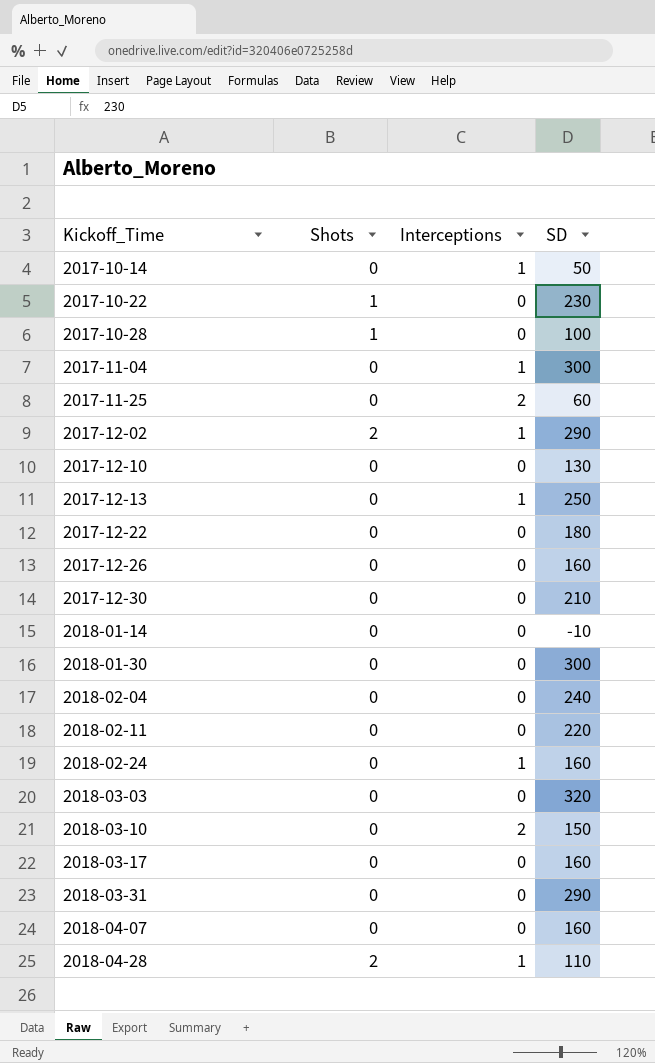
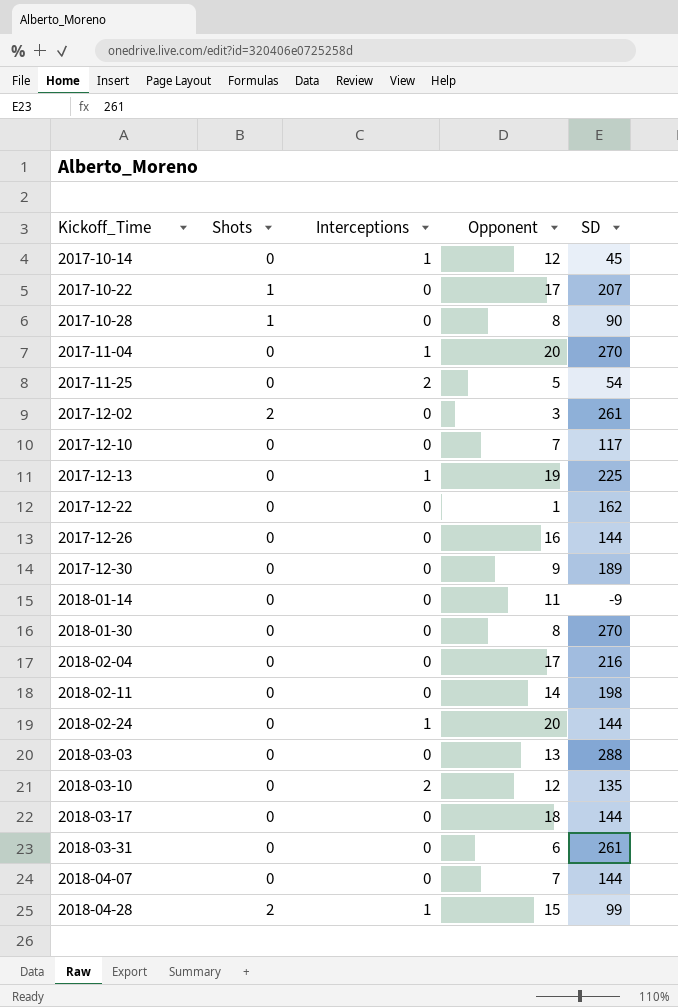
column Opponent | position: none -> 4
2017-10-14 | SD: 50 -> 45
2017-10-22 | SD: 230 -> 207
2017-10-28 | SD: 100 -> 90
2017-11-04 | SD: 300 -> 270
2017-11-25 | SD: 60 -> 54
2017-12-02 | Interceptions: 1 -> 0
2017-12-02 | SD: 290 -> 261
2017-12-10 | SD: 130 -> 117
2017-12-13 | SD: 250 -> 225
2017-12-22 | SD: 180 -> 162
2017-12-26 | SD: 160 -> 144
2017-12-30 | SD: 210 -> 189
2018-01-14 | SD: -10 -> -9
2018-01-30 | SD: 300 -> 270
2018-02-04 | SD: 240 -> 216
2018-02-11 | SD: 220 -> 198
2018-02-24 | SD: 160 -> 144
2018-03-03 | SD: 320 -> 288
2018-03-10 | SD: 150 -> 135
2018-03-17 | SD: 160 -> 144
2018-03-31 | SD: 290 -> 261
2018-04-07 | SD: 160 -> 144
2018-04-28 | SD: 110 -> 99

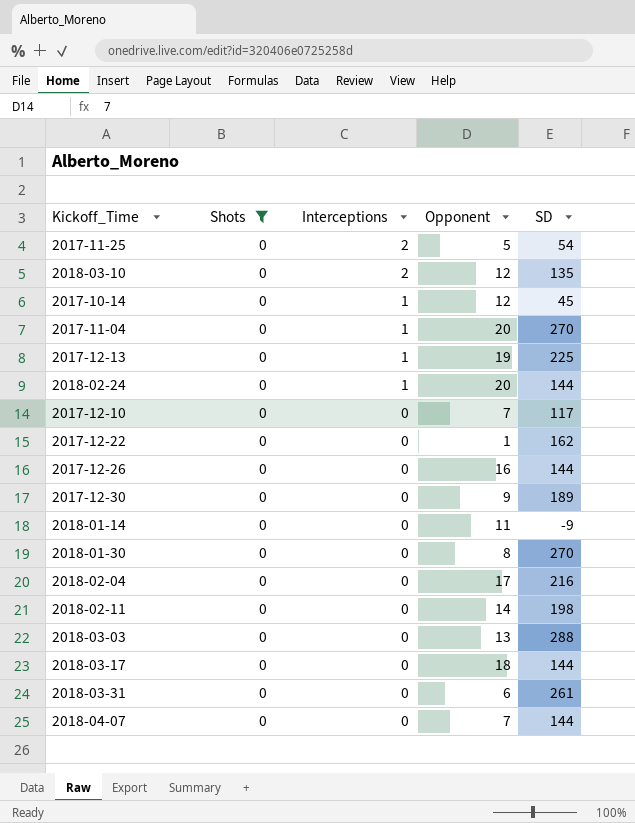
filter: none -> Shots = 0
row order: Kickoff_Time ascending -> Interceptions descending

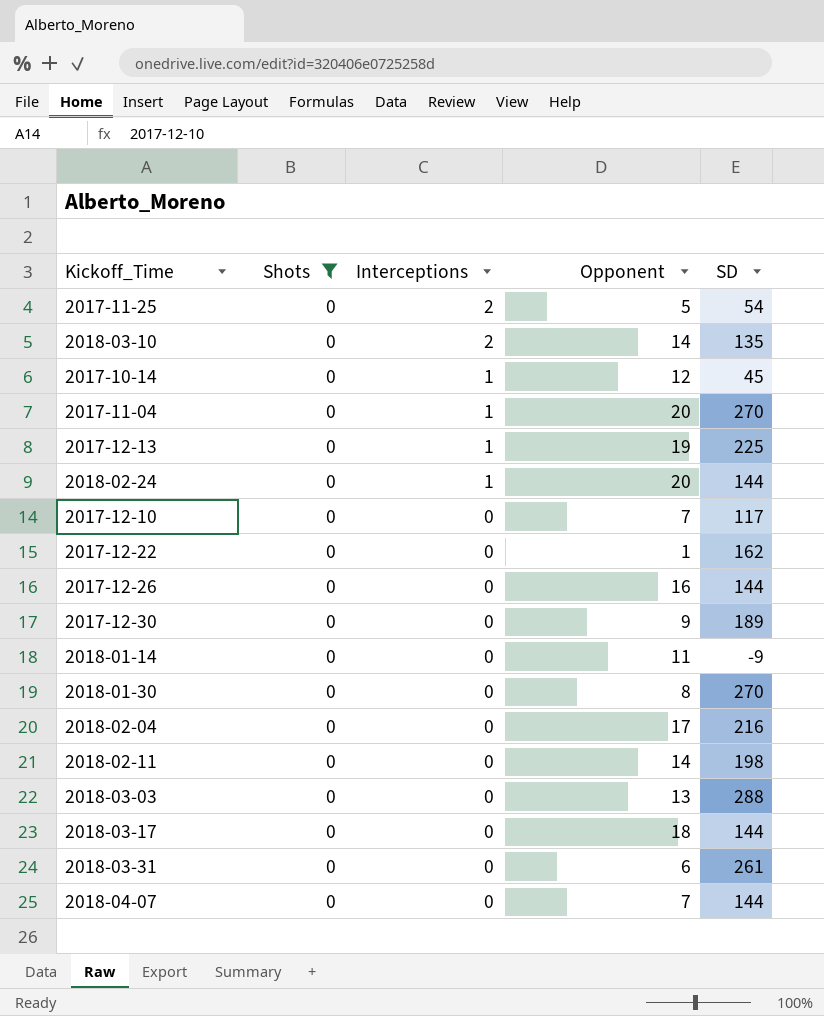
2018-03-10 | Opponent: 12 -> 14

